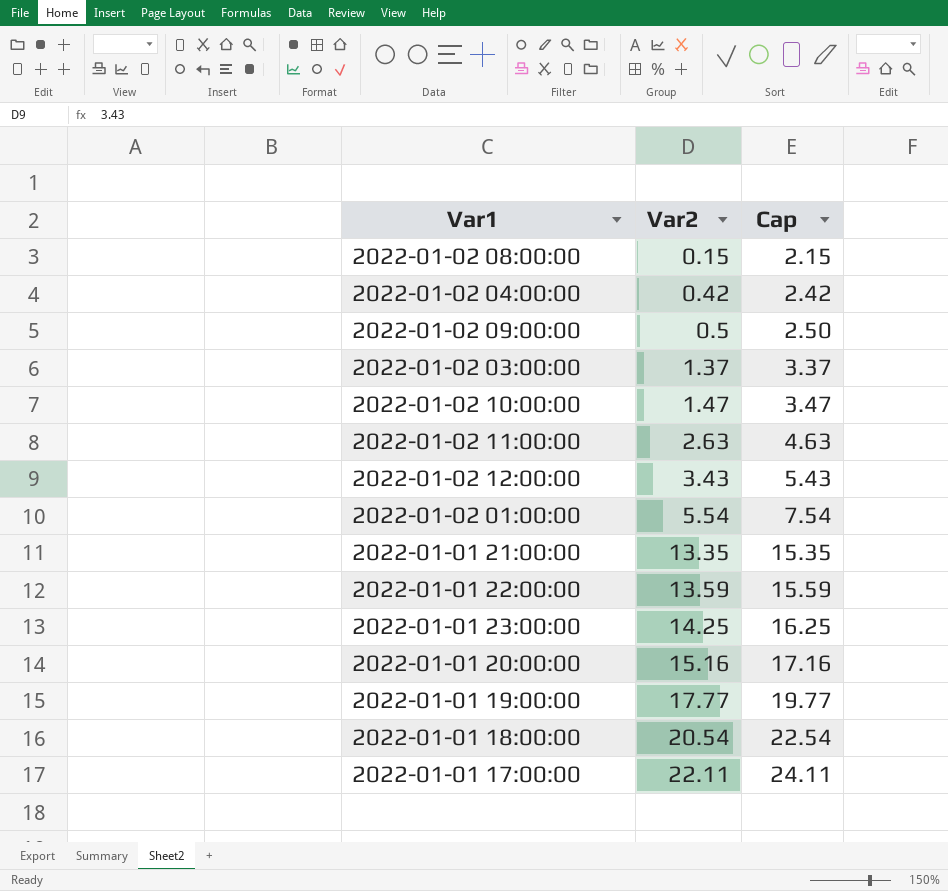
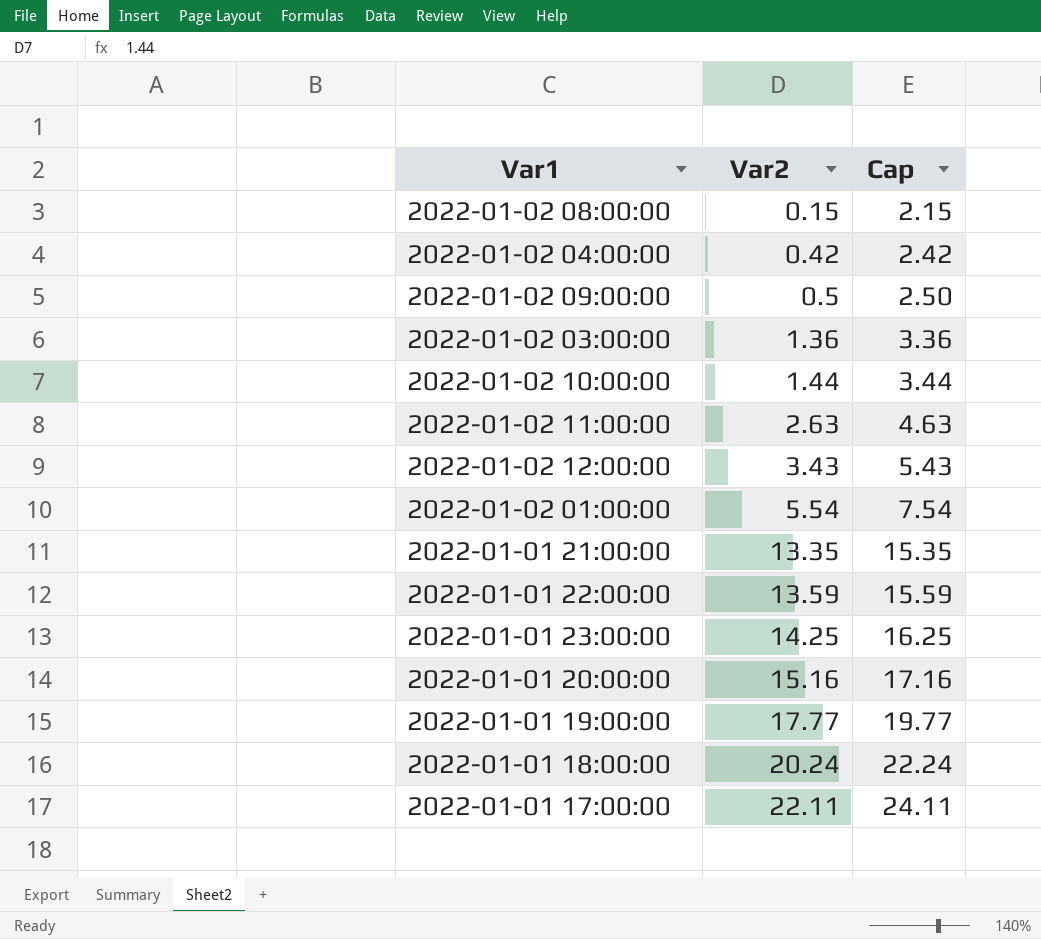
2022-01-02 03:00:00 | Var2: 1.37 -> 1.36
2022-01-02 03:00:00 | Cap: 3.37 -> 3.36
2022-01-02 10:00:00 | Var2: 1.47 -> 1.44
2022-01-02 10:00:00 | Cap: 3.47 -> 3.44
2022-01-01 18:00:00 | Var2: 20.54 -> 20.24
2022-01-01 18:00:00 | Cap: 22.54 -> 22.24

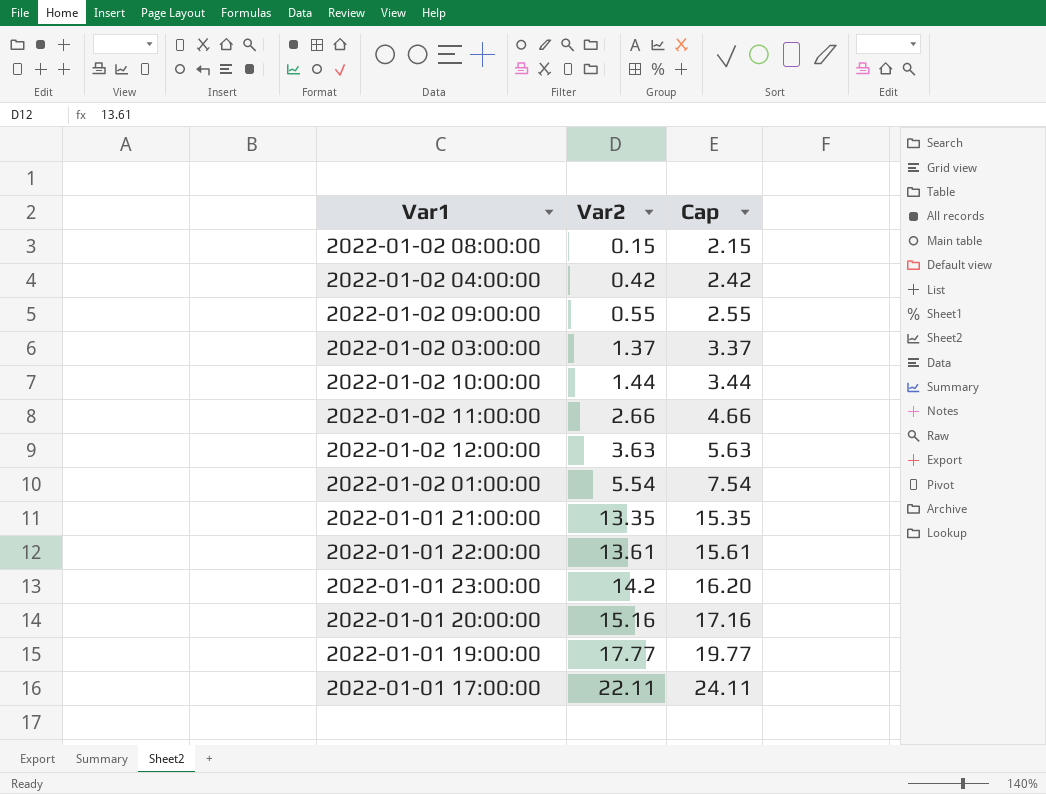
row 2022-01-01 18:00:00: 20.24 | 22.24 -> none
2022-01-02 09:00:00 | Var2: 0.5 -> 0.55
2022-01-02 09:00:00 | Cap: 2.50 -> 2.55
2022-01-02 03:00:00 | Var2: 1.36 -> 1.37
2022-01-02 03:00:00 | Cap: 3.36 -> 3.37
2022-01-02 11:00:00 | Var2: 2.63 -> 2.66
2022-01-02 11:00:00 | Cap: 4.63 -> 4.66
2022-01-02 12:00:00 | Var2: 3.43 -> 3.63
2022-01-02 12:00:00 | Cap: 5.43 -> 5.63
2022-01-01 22:00:00 | Var2: 13.59 -> 13.61
2022-01-01 22:00:00 | Cap: 15.59 -> 15.61
2022-01-01 23:00:00 | Var2: 14.25 -> 14.2
2022-01-01 23:00:00 | Cap: 16.25 -> 16.20

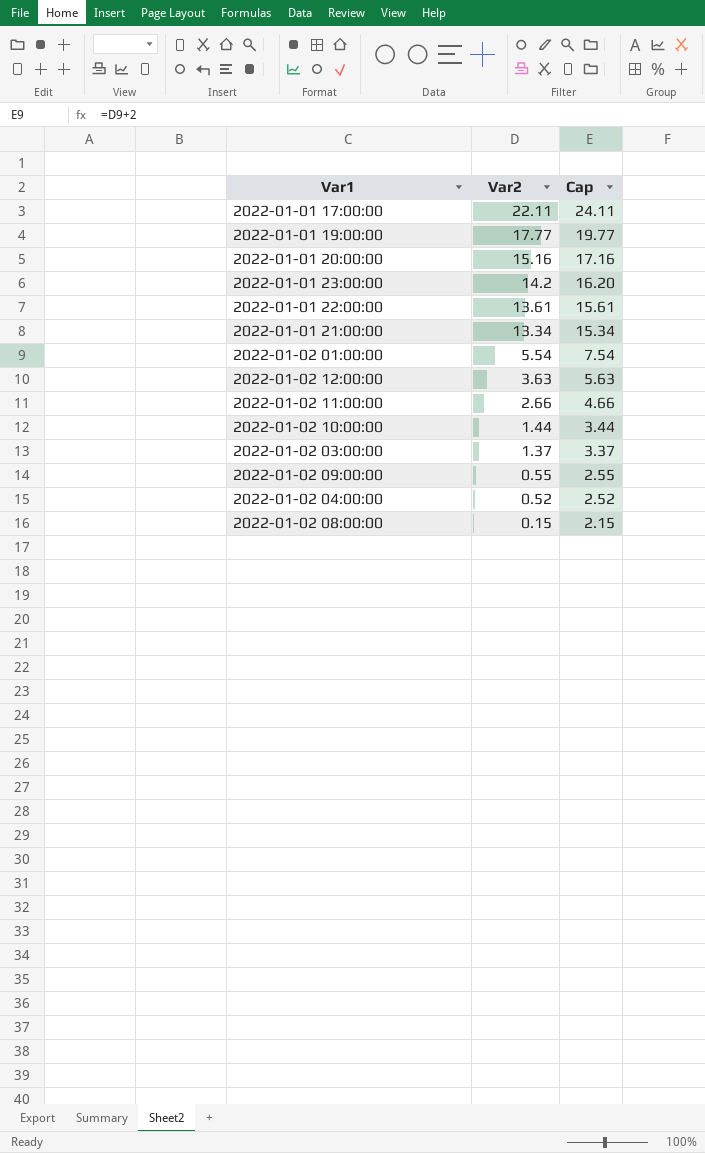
row order: Var2 ascending -> Var2 descending
2022-01-01 21:00:00 | Var2: 13.35 -> 13.34
2022-01-01 21:00:00 | Cap: 15.35 -> 15.34
2022-01-02 04:00:00 | Var2: 0.42 -> 0.52
2022-01-02 04:00:00 | Cap: 2.42 -> 2.52

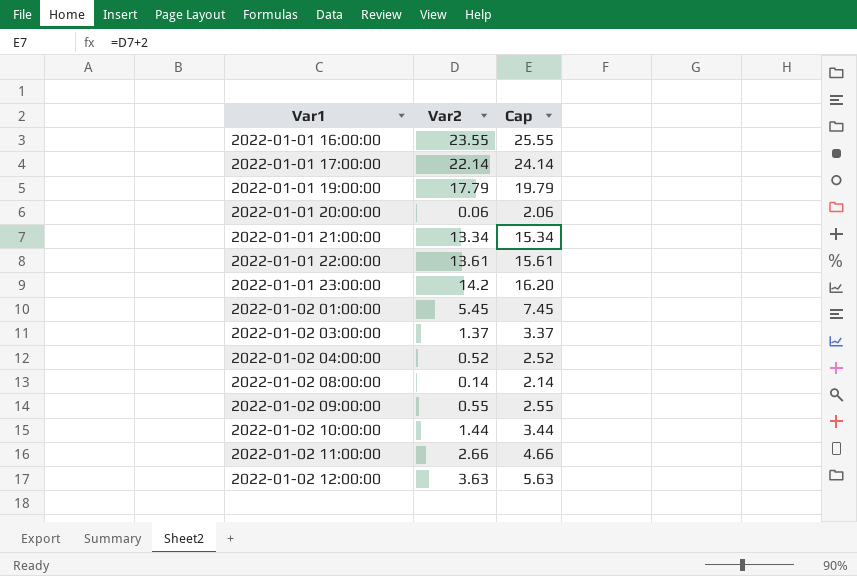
row order: Var2 descending -> Var1 ascending
row 2022-01-01 16:00:00: none -> 23.55 | 25.55
2022-01-01 17:00:00 | Var2: 22.11 -> 22.14
2022-01-01 17:00:00 | Cap: 24.11 -> 24.14
2022-01-01 19:00:00 | Var2: 17.77 -> 17.79
2022-01-01 19:00:00 | Cap: 19.77 -> 19.79
2022-01-01 20:00:00 | Var2: 15.16 -> 0.06
2022-01-01 20:00:00 | Cap: 17.16 -> 2.06
2022-01-02 01:00:00 | Var2: 5.54 -> 5.45
2022-01-02 01:00:00 | Cap: 7.54 -> 7.45
2022-01-02 08:00:00 | Var2: 0.15 -> 0.14
2022-01-02 08:00:00 | Cap: 2.15 -> 2.14

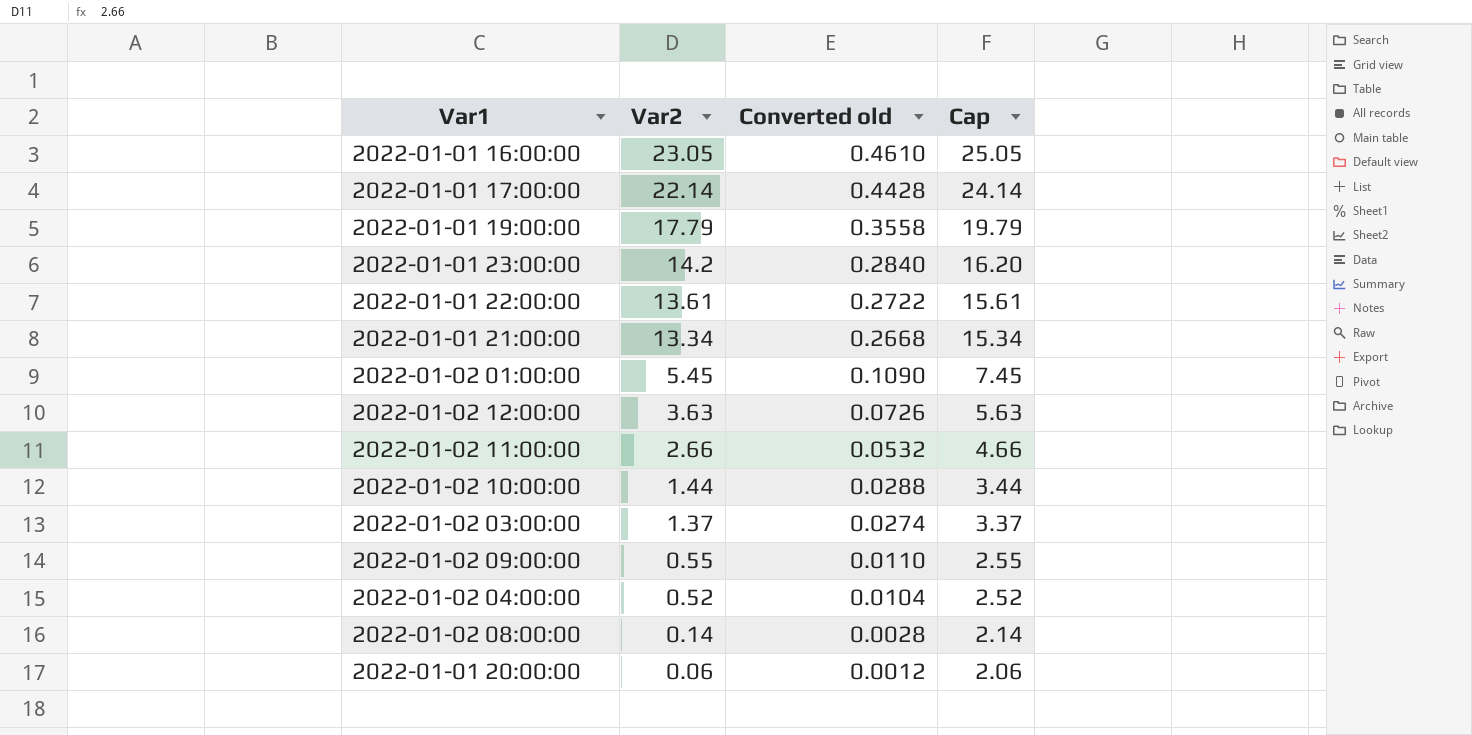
row order: Var1 ascending -> Var2 descending
column Converted old | formula: none -> [Var2] * 0.02
2022-01-01 16:00:00 | Var2: 23.55 -> 23.05
2022-01-01 16:00:00 | Cap: 25.55 -> 25.05

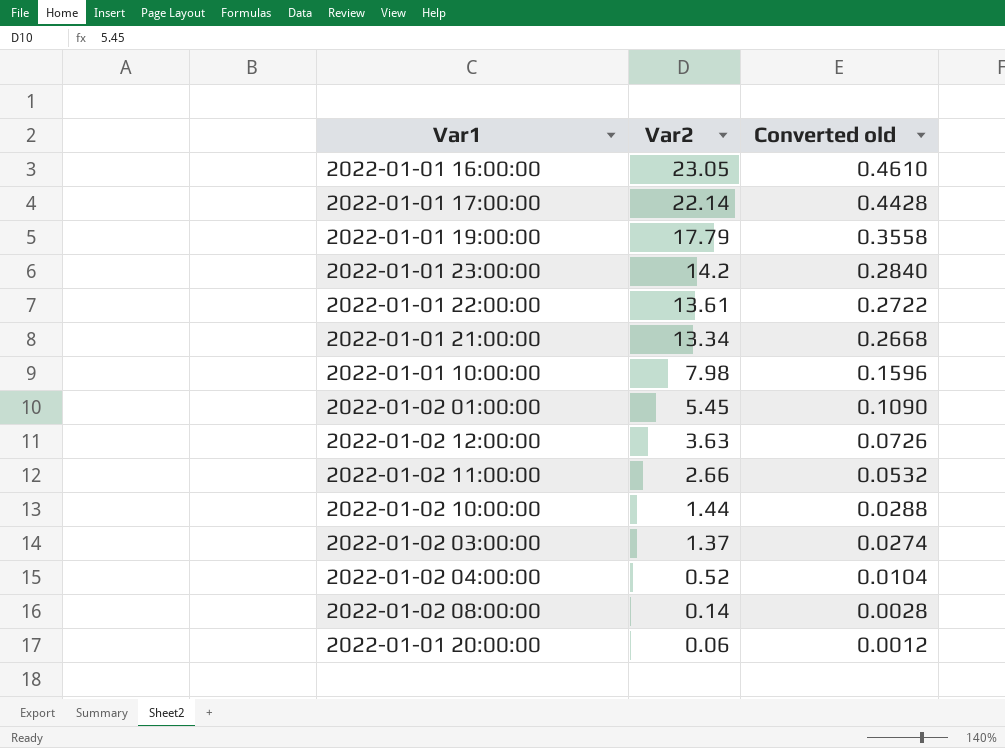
column Cap | formula: [Var2] + 2 -> none
row 2022-01-02 09:00:00: 0.55 | 0.0110 | 2.55 -> none
row 2022-01-01 10:00:00: none -> 7.98 | 0.1596

